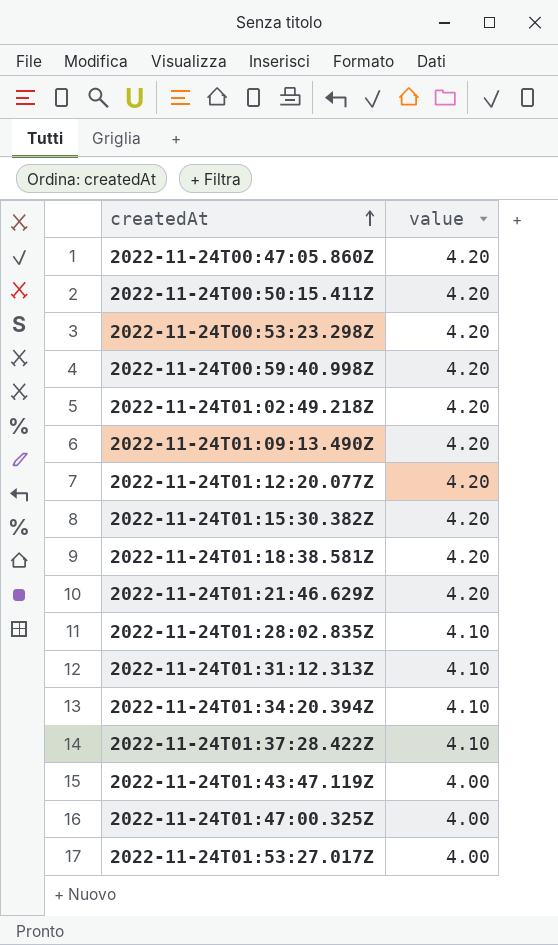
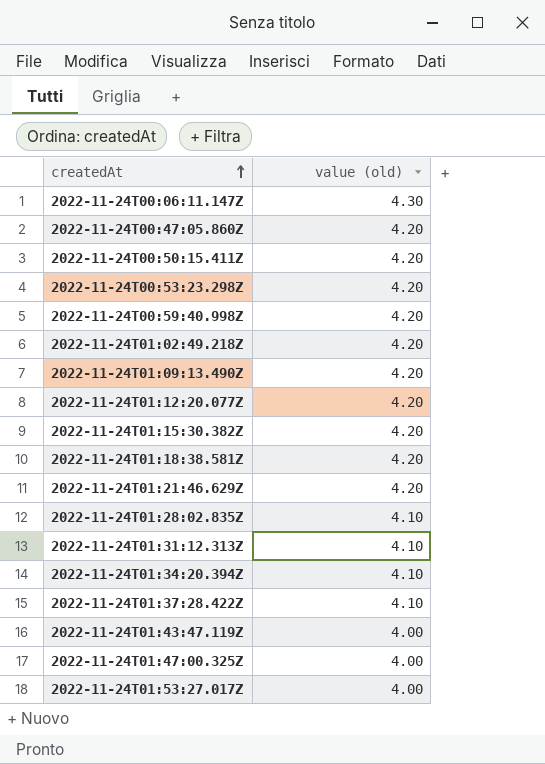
column name: value -> value (old)
row 2022-11-24T00:06:11.147Z: none -> 4.30

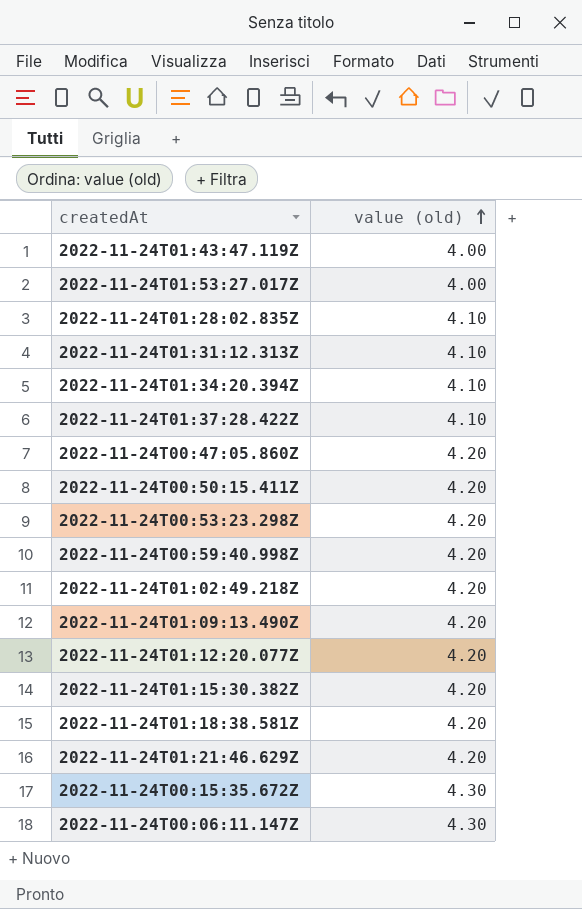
row order: createdAt ascending -> value (old) ascending
row 2022-11-24T01:47:00.325Z: 4.00 -> none
row 2022-11-24T00:15:35.672Z: none -> 4.30

